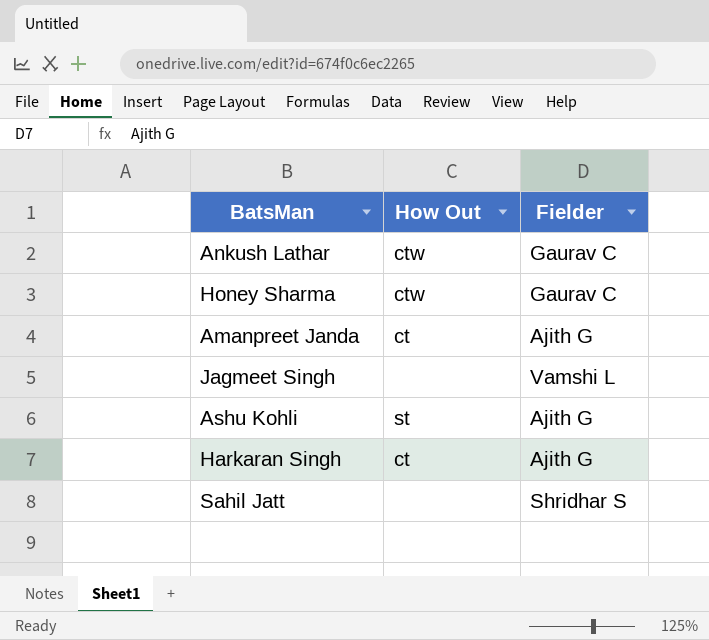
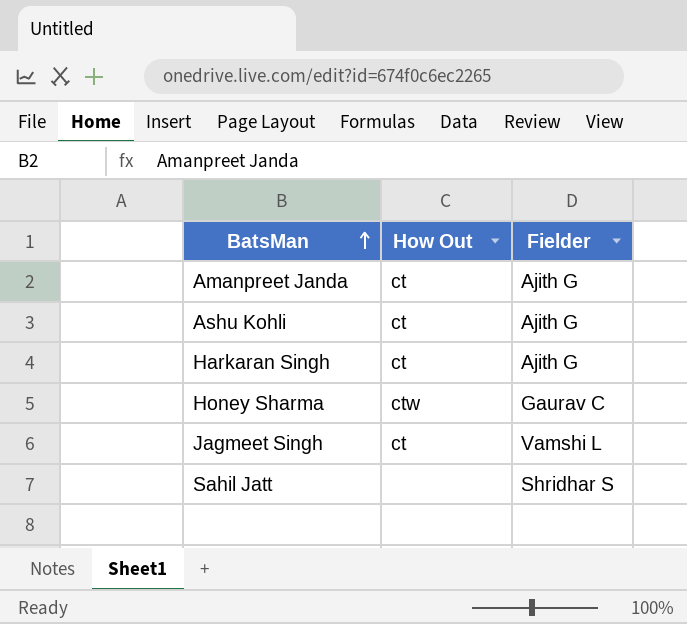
row order: none -> BatsMan ascending
row Ankush Lathar: ctw | Gaurav C -> none
Ashu Kohli | How Out: st -> ct
Jagmeet Singh | How Out: none -> ct

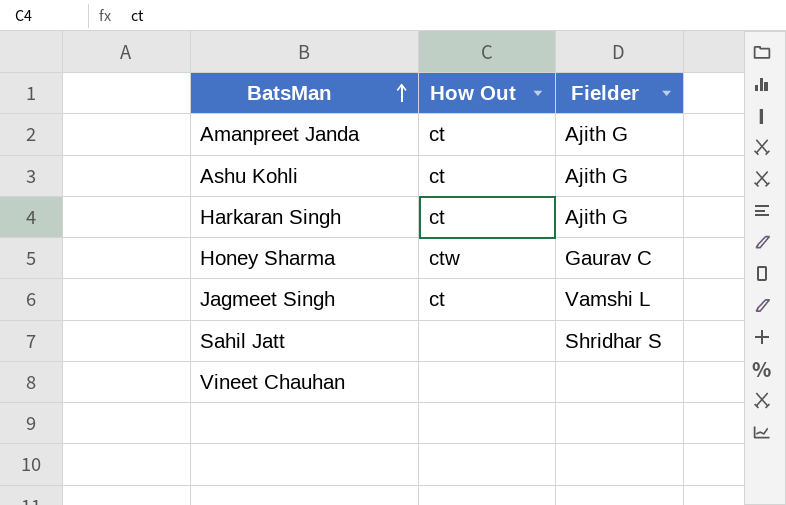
row Vineet Chauhan: none -> none | none

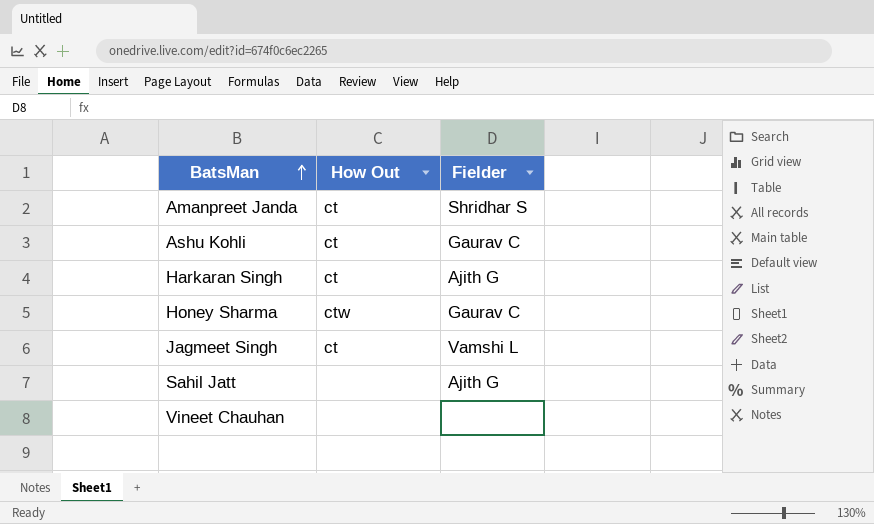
Amanpreet Janda | Fielder: Ajith G -> Shridhar S
Ashu Kohli | Fielder: Ajith G -> Gaurav C
Sahil Jatt | Fielder: Shridhar S -> Ajith G

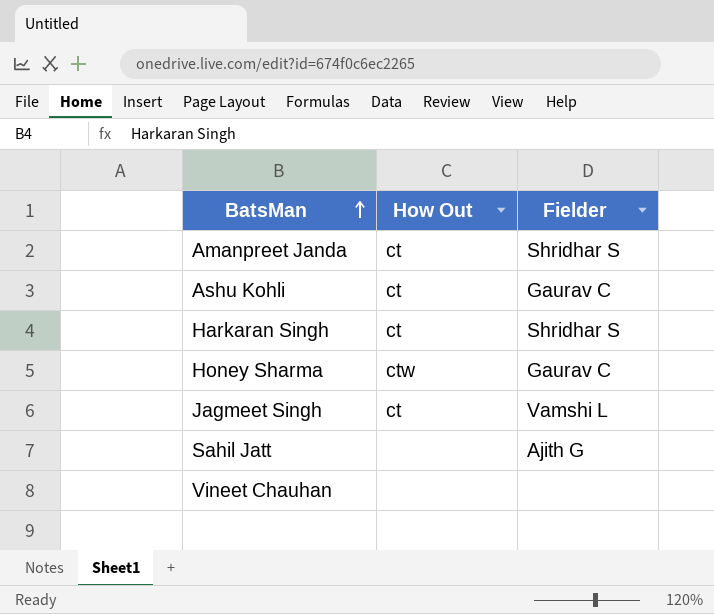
Harkaran Singh | Fielder: Ajith G -> Shridhar S

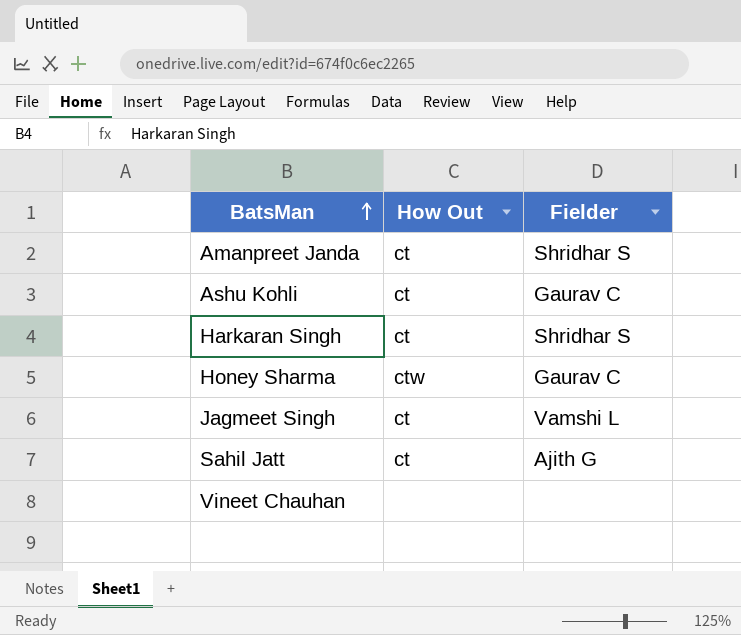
Sahil Jatt | How Out: none -> ct

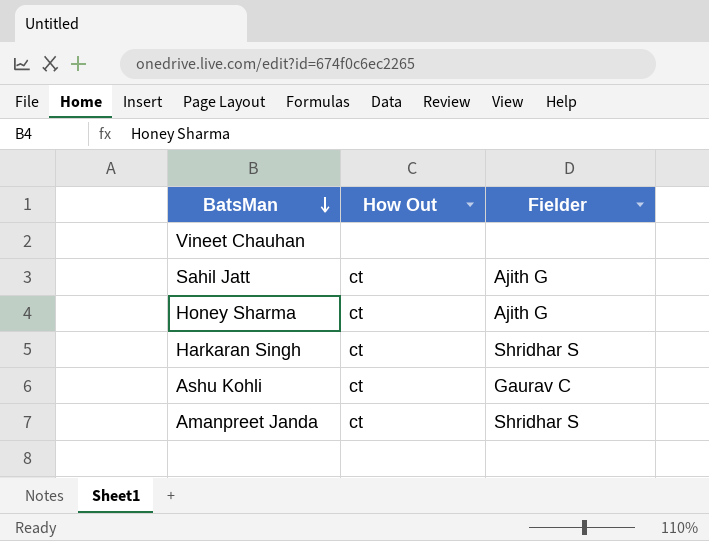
row order: BatsMan ascending -> BatsMan descending
row Jagmeet Singh: ct | Vamshi L -> none
Honey Sharma | How Out: ctw -> ct
Honey Sharma | Fielder: Gaurav C -> Ajith G

